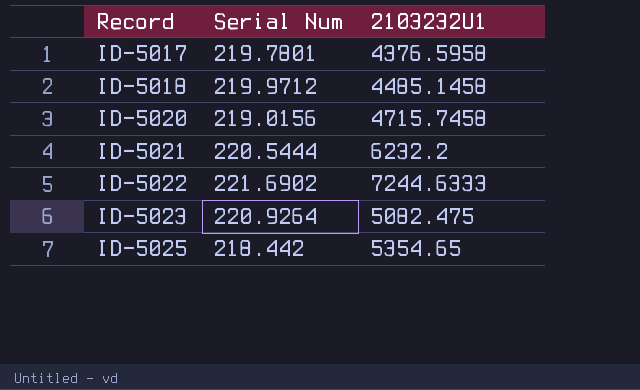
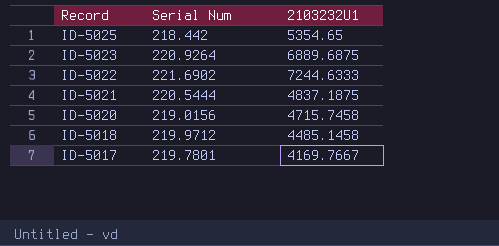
row order: Record ascending -> Record descending
ID-5023 | 2103232U1: 5082.475 -> 6889.6875
ID-5021 | 2103232U1: 6232.2 -> 4837.1875
ID-5017 | 2103232U1: 4376.5958 -> 4169.7667

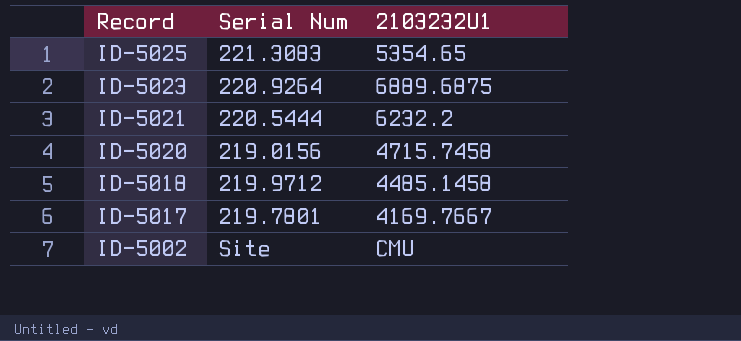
row ID-5022: 221.6902 | 7244.6333 -> none
ID-5025 | Serial Num: 218.442 -> 221.3083
ID-5021 | 2103232U1: 4837.1875 -> 6232.2
row ID-5002: none -> Site | CMU

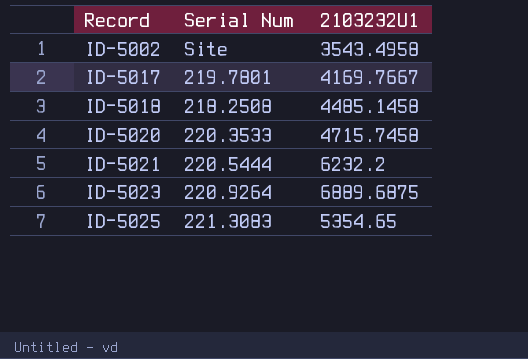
row order: Record descending -> Record ascending
ID-5002 | 2103232U1: CMU -> 3543.4958
ID-5018 | Serial Num: 219.9712 -> 218.2508
ID-5020 | Serial Num: 219.0156 -> 220.3533

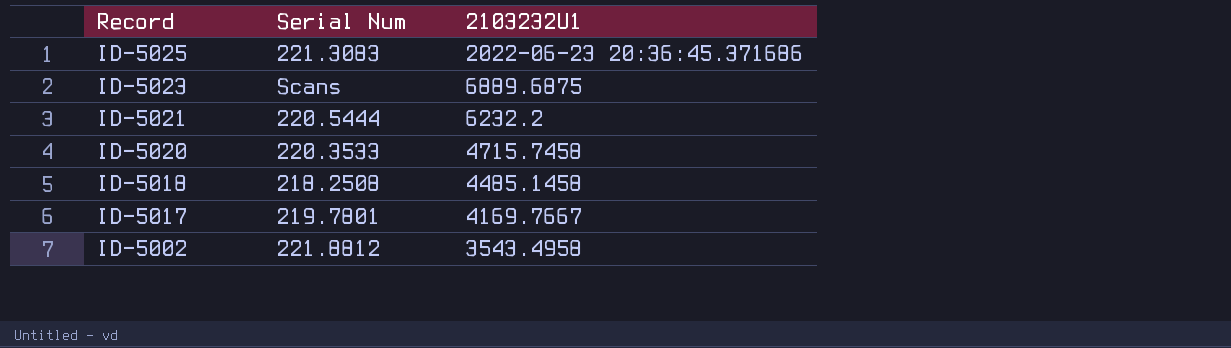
row order: Record ascending -> Record descending
ID-5025 | 2103232U1: 5354.65 -> 2022-06-23 20:36:45.371686
ID-5023 | Serial Num: 220.9264 -> Scans
ID-5002 | Serial Num: Site -> 221.8812

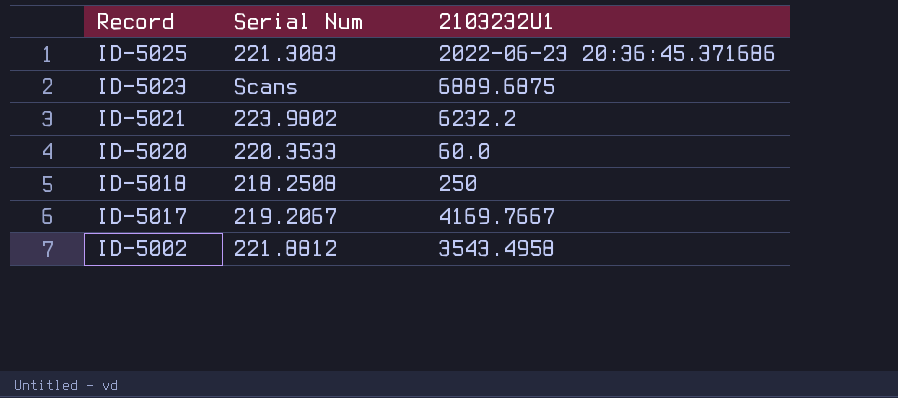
ID-5021 | Serial Num: 220.5444 -> 223.9802
ID-5020 | 2103232U1: 4715.7458 -> 60.0
ID-5018 | 2103232U1: 4485.1458 -> 250
ID-5017 | Serial Num: 219.7801 -> 219.2067

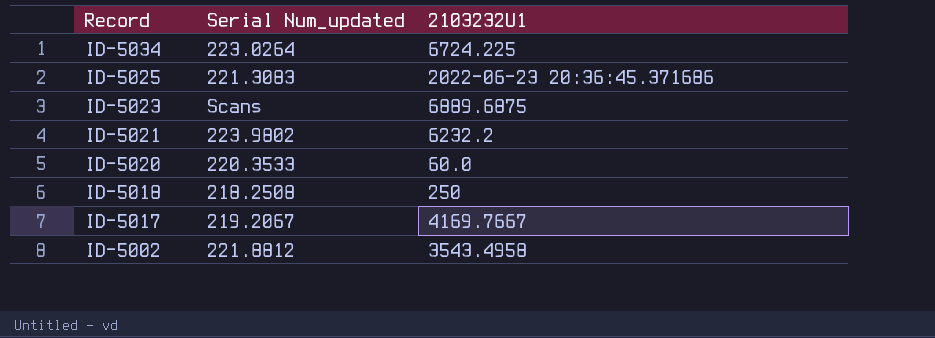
column name: Serial Num -> Serial Num_updated
row ID-5034: none -> 223.0264 | 6724.225

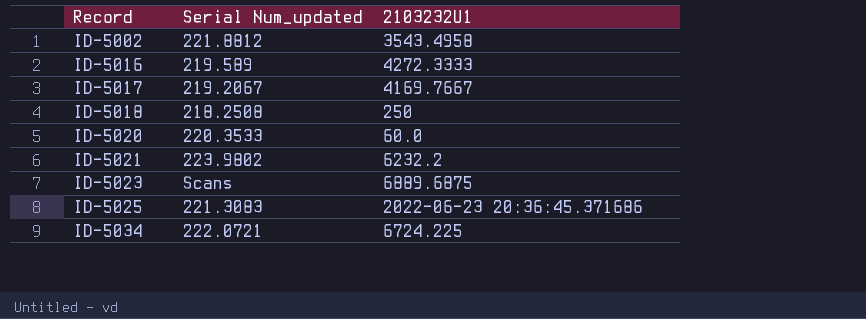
row order: Record descending -> Record ascending
row ID-5016: none -> 219.589 | 4272.3333
ID-5034 | Serial Num_updated: 223.0264 -> 222.0721

